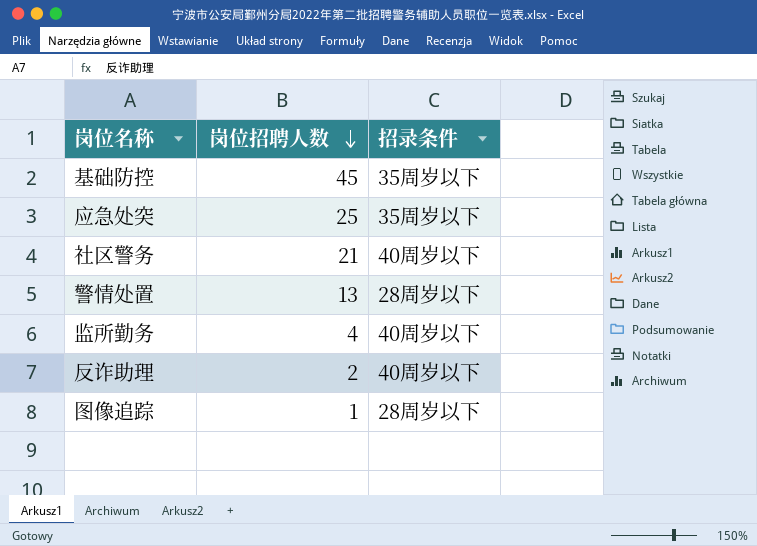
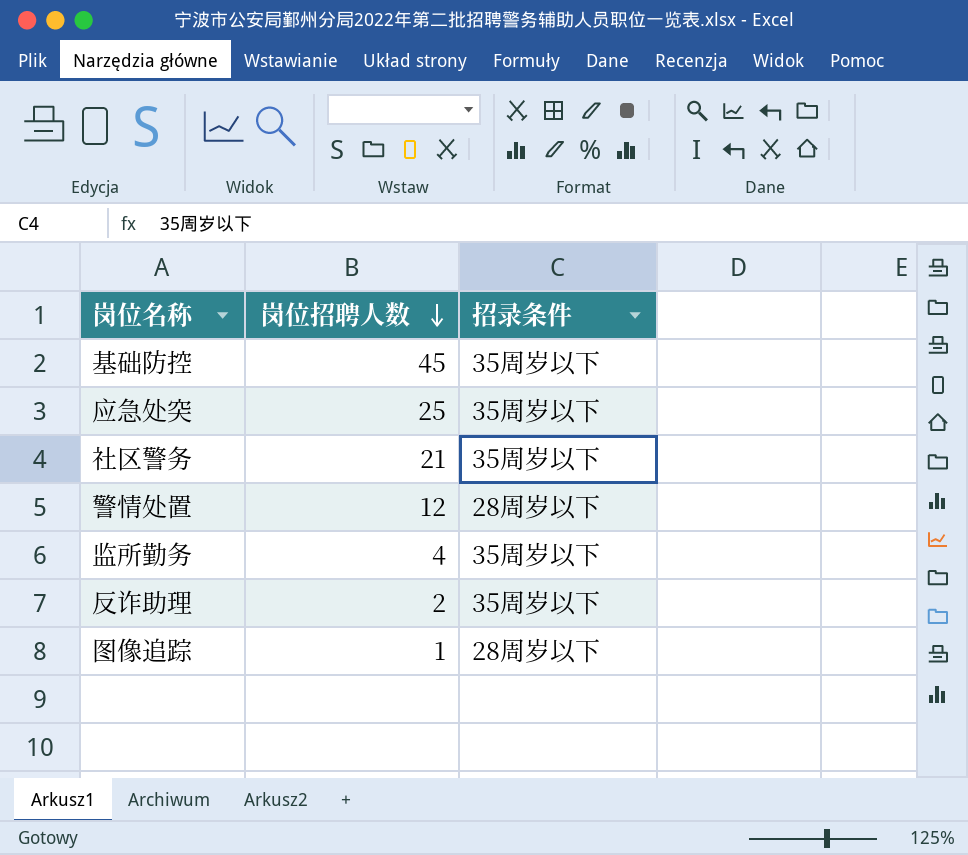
社区警务 | 招录条件: 40周岁以下 -> 35周岁以下
警情处置 | 岗位招聘人数: 13 -> 12
监所勤务 | 招录条件: 40周岁以下 -> 35周岁以下
反诈助理 | 招录条件: 40周岁以下 -> 35周岁以下

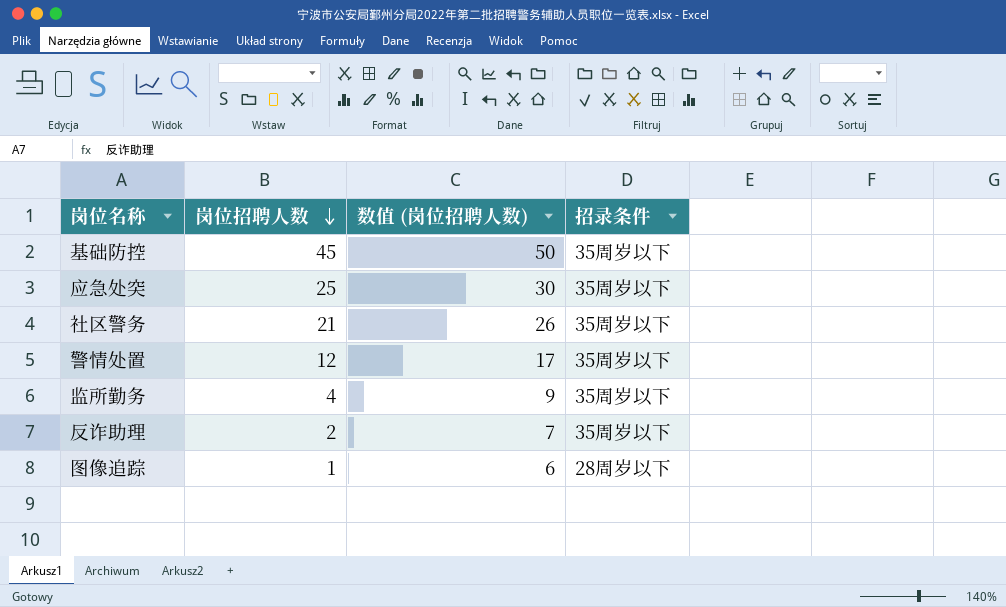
column 数值 (岗位招聘人数) | formula: none -> [岗位招聘人数] + 5
警情处置 | 招录条件: 28周岁以下 -> 35周岁以下

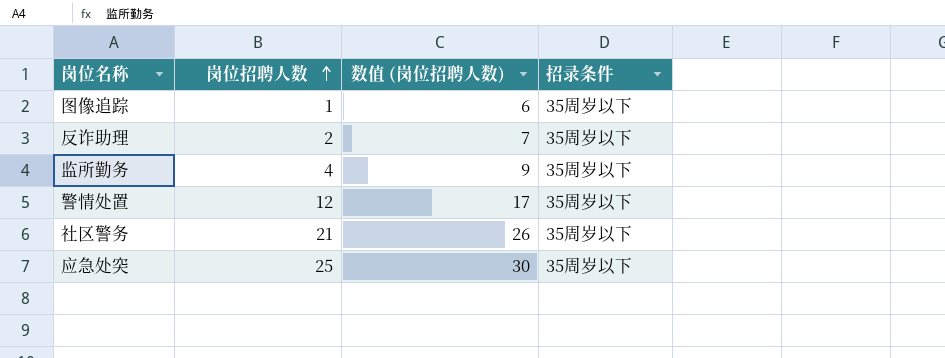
row order: 岗位招聘人数 descending -> 岗位招聘人数 ascending
row 基础防控: 45 | 50 | 35周岁以下 -> none
图像追踪 | 招录条件: 28周岁以下 -> 35周岁以下

